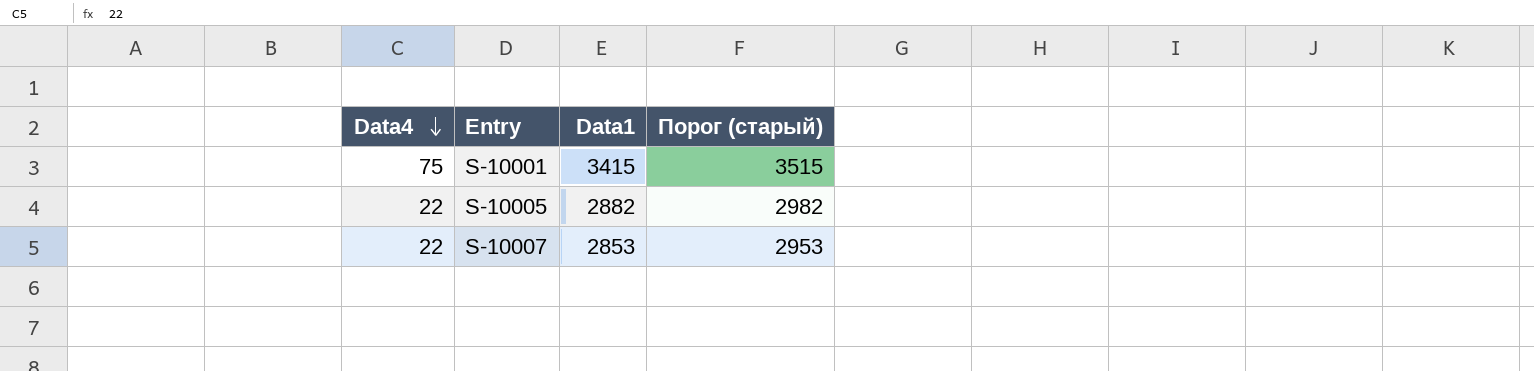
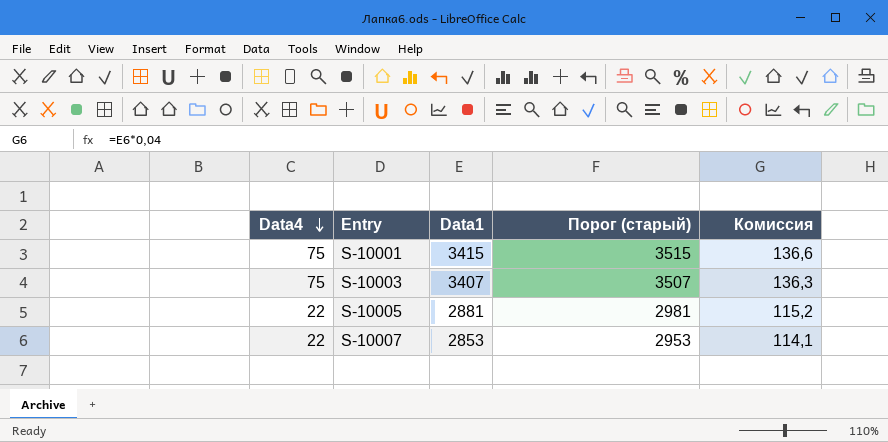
column Комиссия | formula: none -> [Data1] * 0,04
row S-10003: none -> 75 | 3407 | 3507 | 136,3
S-10005 | Data1: 2882 -> 2881
S-10005 | Порог (старый): 2982 -> 2981

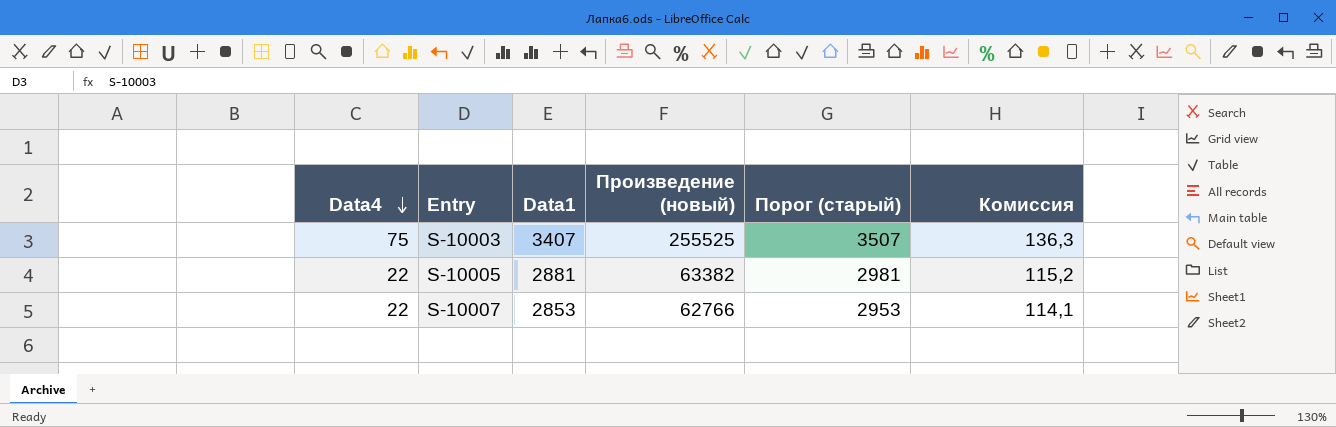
column Произведение (новый) | formula: none -> [Data4] * [Data1]
row S-10001: 75 | 3415 | 3515 | 136,6 -> none

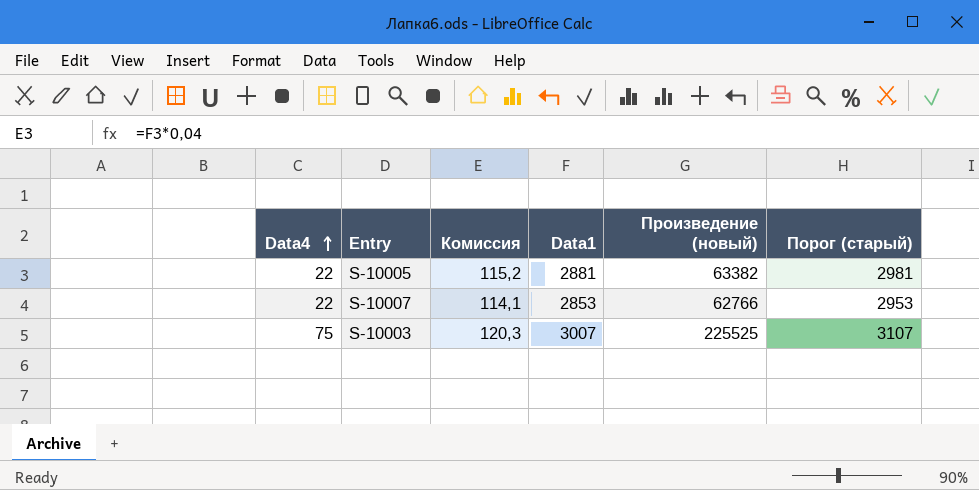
row order: Data4 descending -> Data4 ascending
column Комиссия | position: 6 -> 3
S-10003 | Комиссия: 136,3 -> 120,3
S-10003 | Data1: 3407 -> 3007
S-10003 | Произведение (новый): 255525 -> 225525
S-10003 | Порог (старый): 3507 -> 3107

